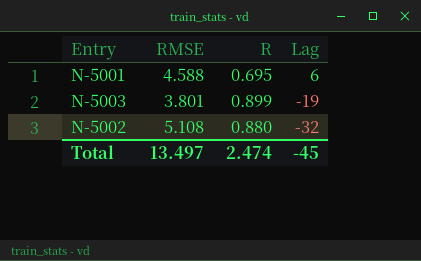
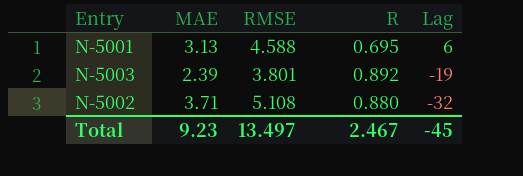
column MAE | position: none -> 2
N-5003 | R: 0.899 -> 0.892
Total | R: 2.474 -> 2.467

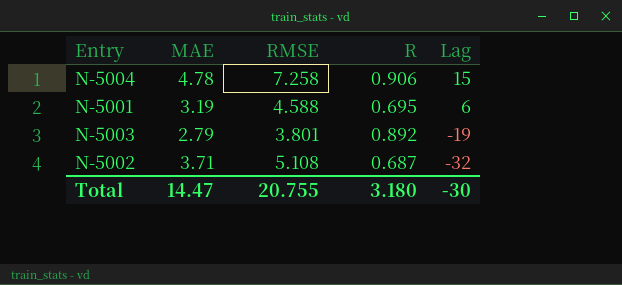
row N-5004: none -> 4.78 | 7.258 | 0.906 | 15
N-5001 | MAE: 3.13 -> 3.19
N-5003 | MAE: 2.39 -> 2.79
N-5002 | R: 0.880 -> 0.687
Total | MAE: 9.23 -> 14.47
Total | RMSE: 13.497 -> 20.755
Total | R: 2.467 -> 3.180
Total | Lag: -45 -> -30

